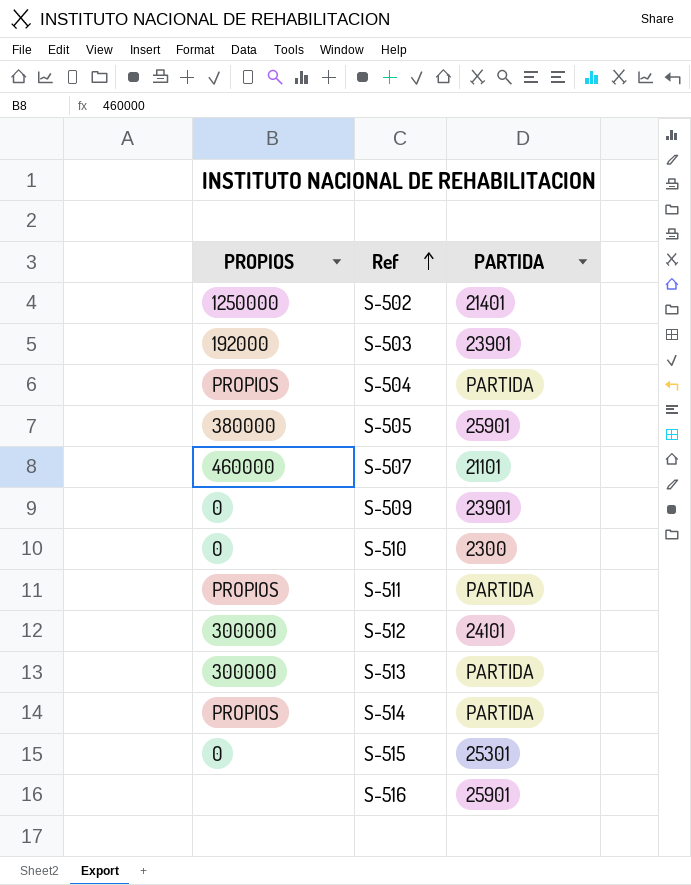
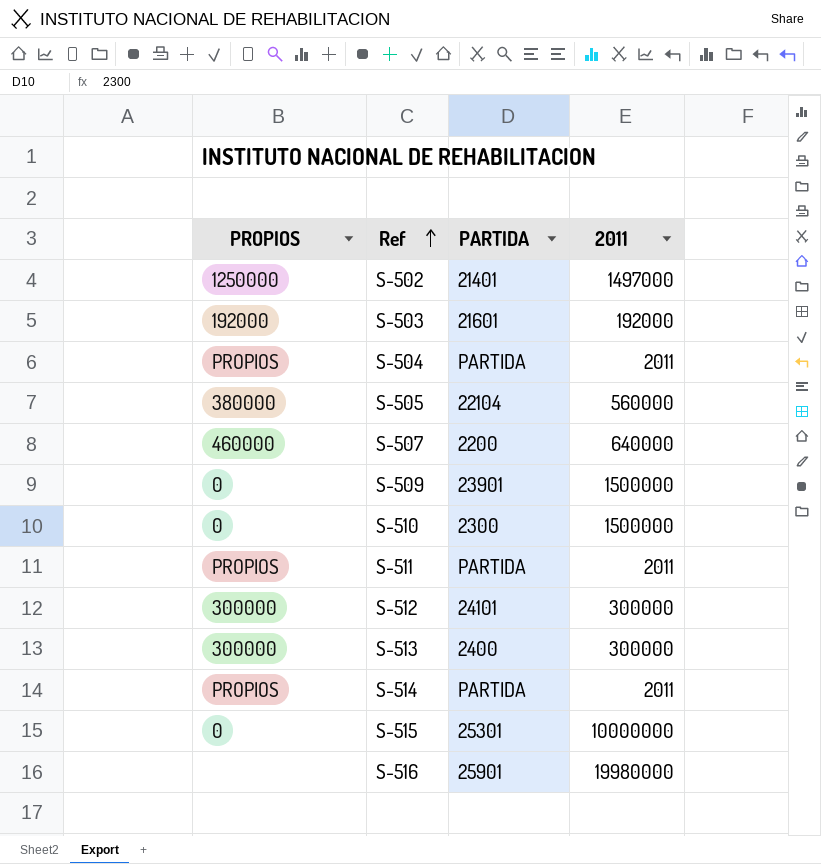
column 2011 | position: none -> 4
S-503 | PARTIDA: 23901 -> 21601
S-505 | PARTIDA: 25901 -> 22104
S-507 | PARTIDA: 21101 -> 2200
S-513 | PARTIDA: PARTIDA -> 2400

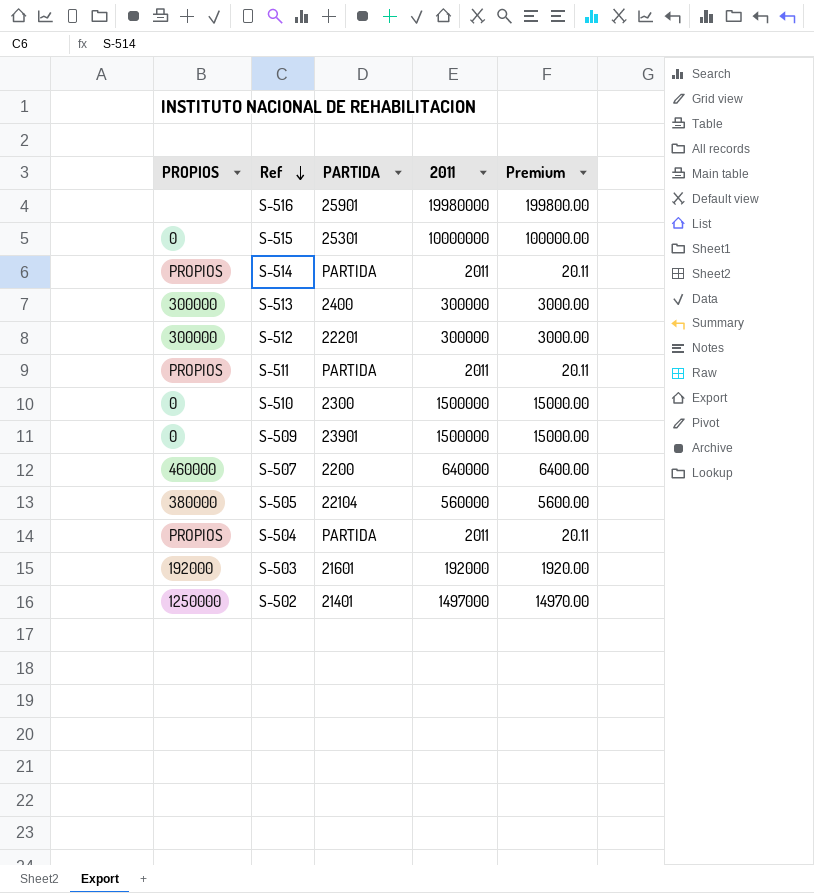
row order: Ref ascending -> Ref descending
column Premium | formula: none -> [2011] * 0.01
S-512 | PARTIDA: 24101 -> 22201

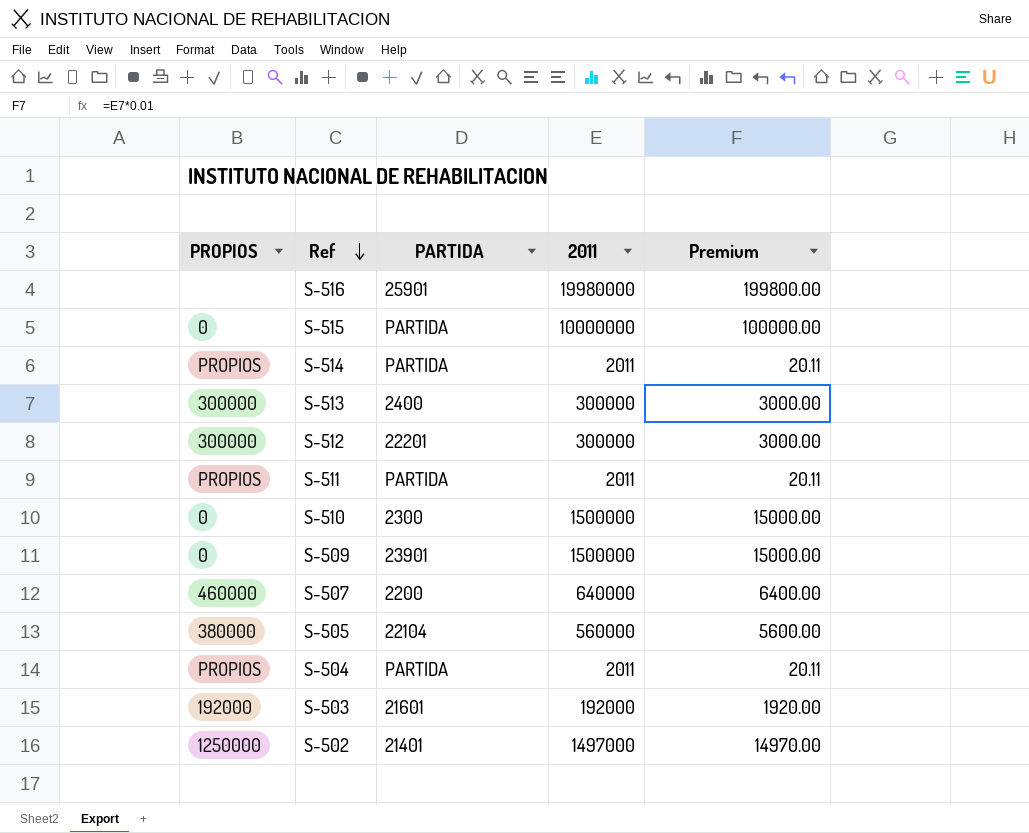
S-515 | PARTIDA: 25301 -> PARTIDA

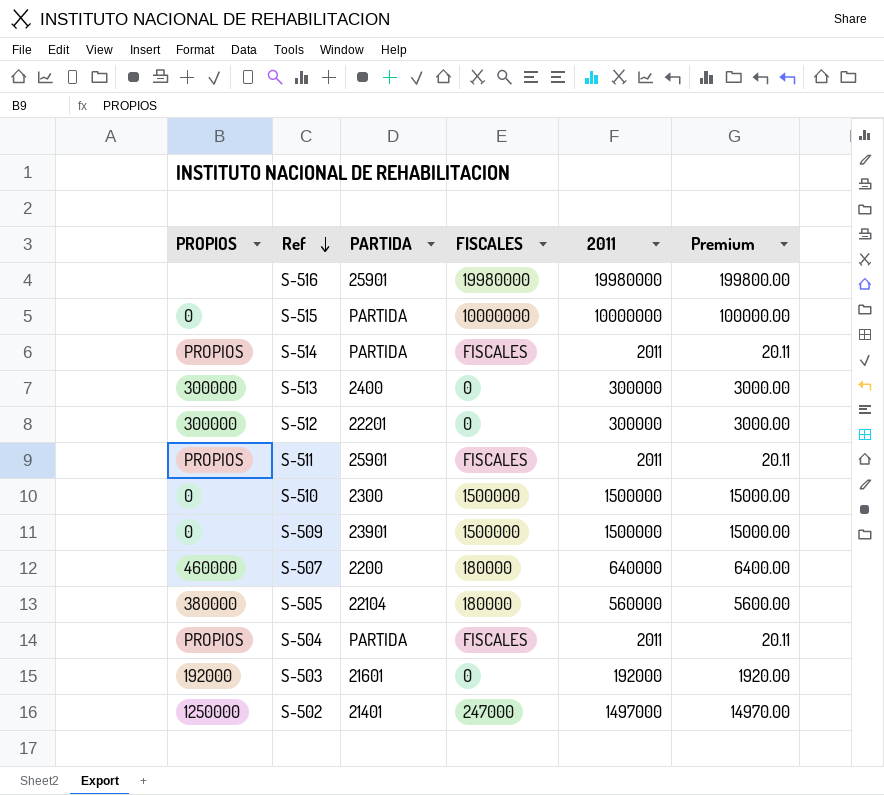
column FISCALES | position: none -> 4
S-511 | PARTIDA: PARTIDA -> 25901

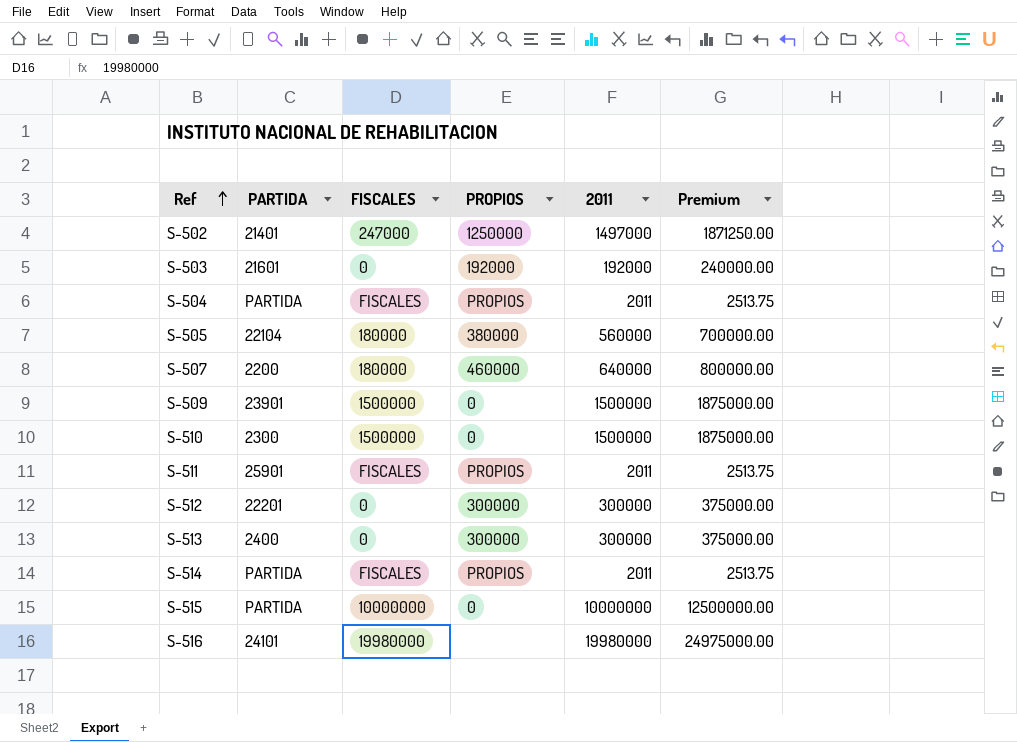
row order: Ref descending -> Ref ascending
column PROPIOS | position: 1 -> 4
column Premium | formula: [2011] * 0.01 -> [2011] * 1.25
S-516 | PARTIDA: 25901 -> 24101

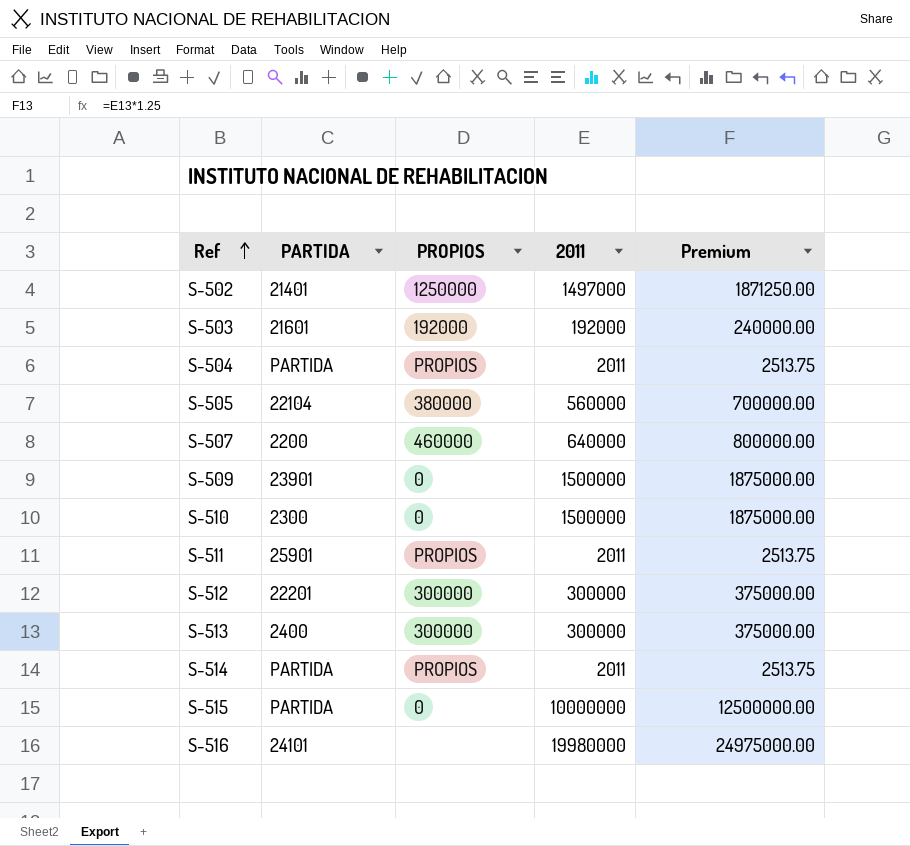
column FISCALES | position: 3 -> none

